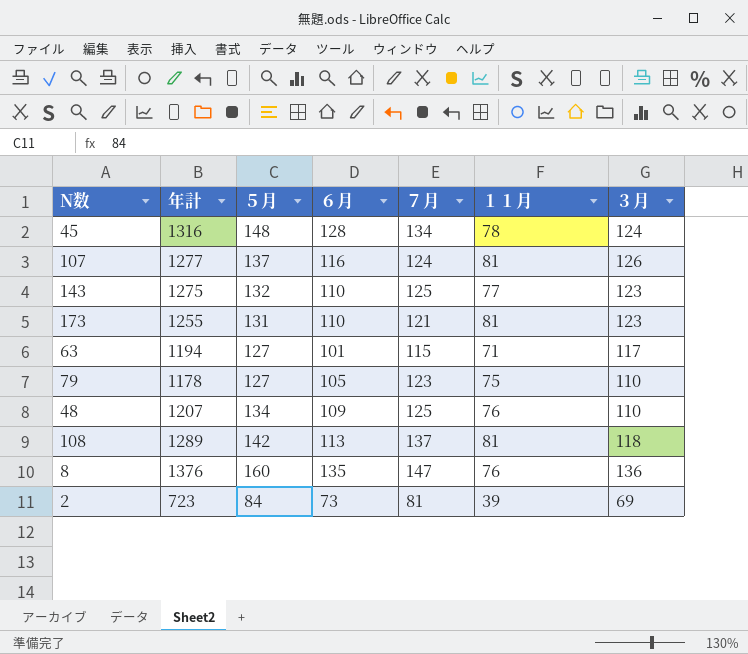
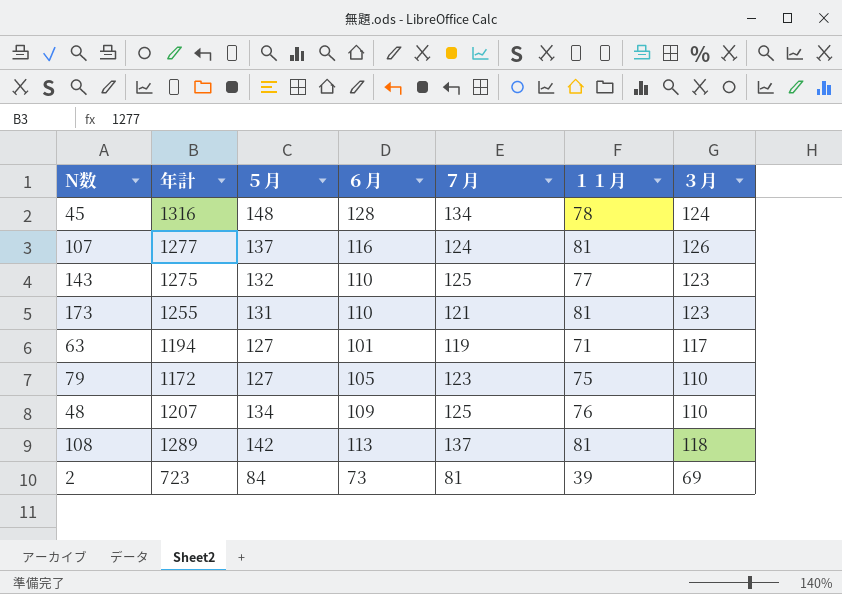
row 8: 1376 | 160 | 135 | 147 | 76 | 136 -> none
63 | ７月: 115 -> 119
79 | 年計: 1178 -> 1172

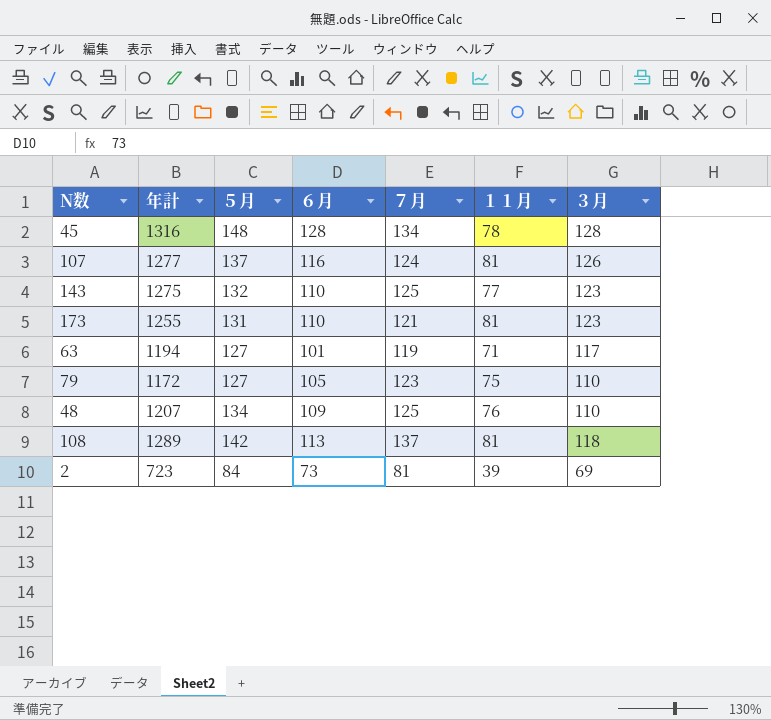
45 | ３月: 124 -> 128

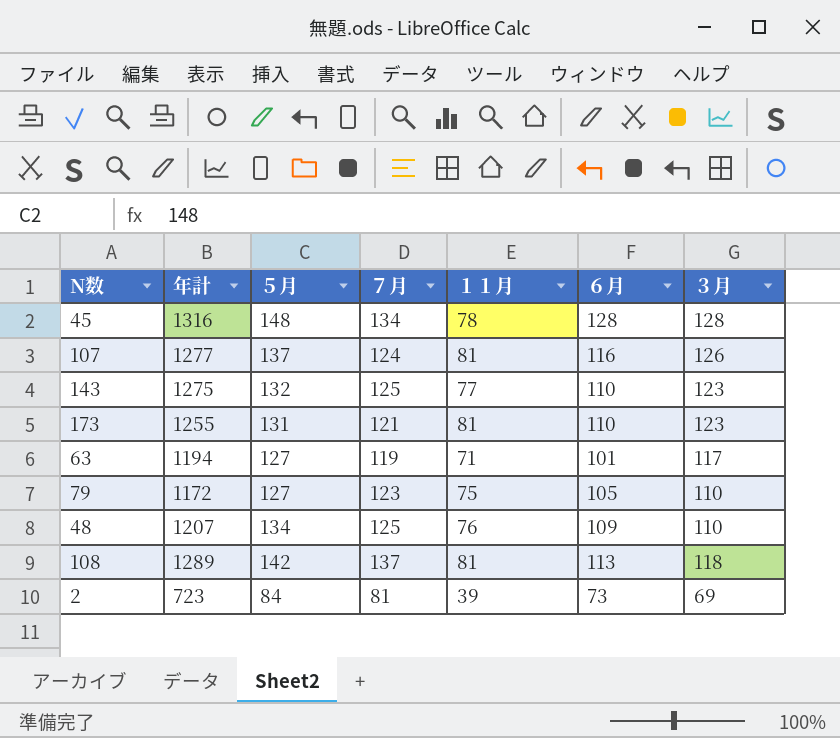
column ６月 | position: 4 -> 6

